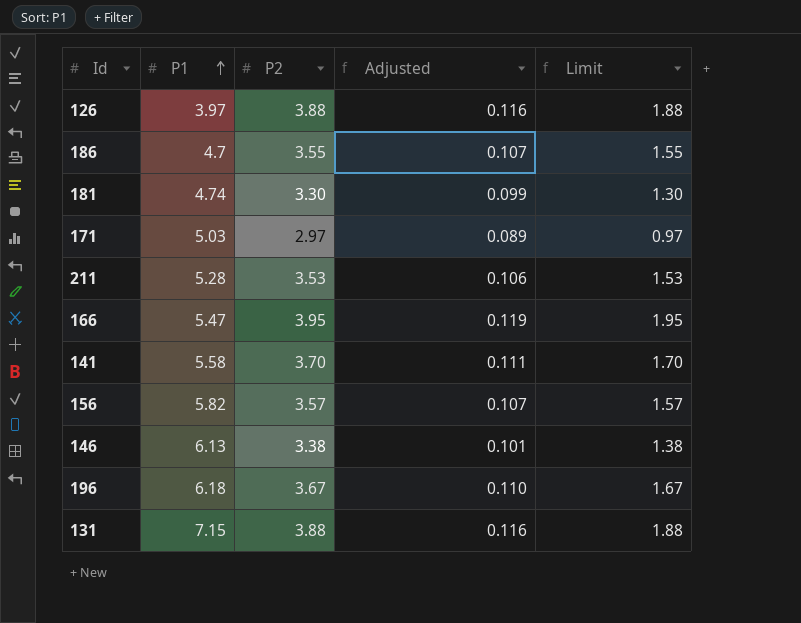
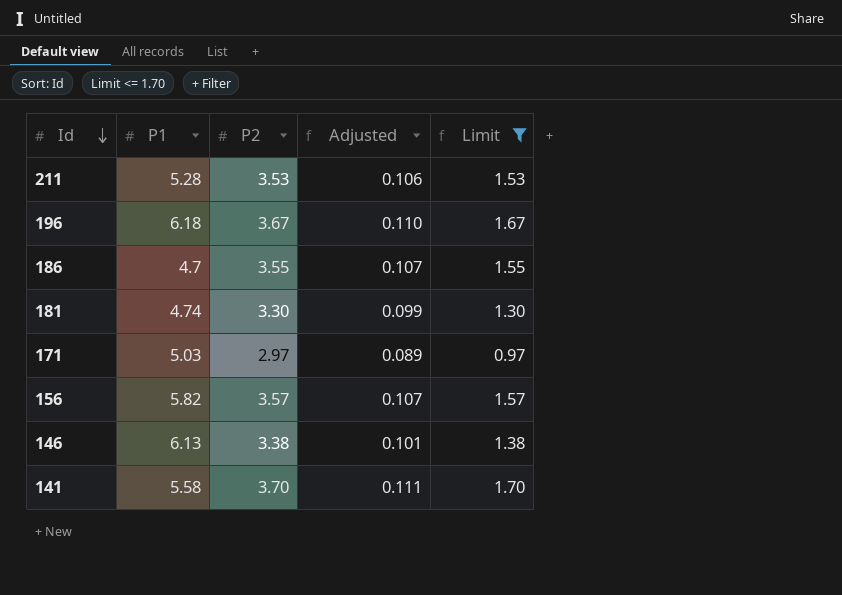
filter: none -> Limit <= 1.70
row order: P1 ascending -> Id descending

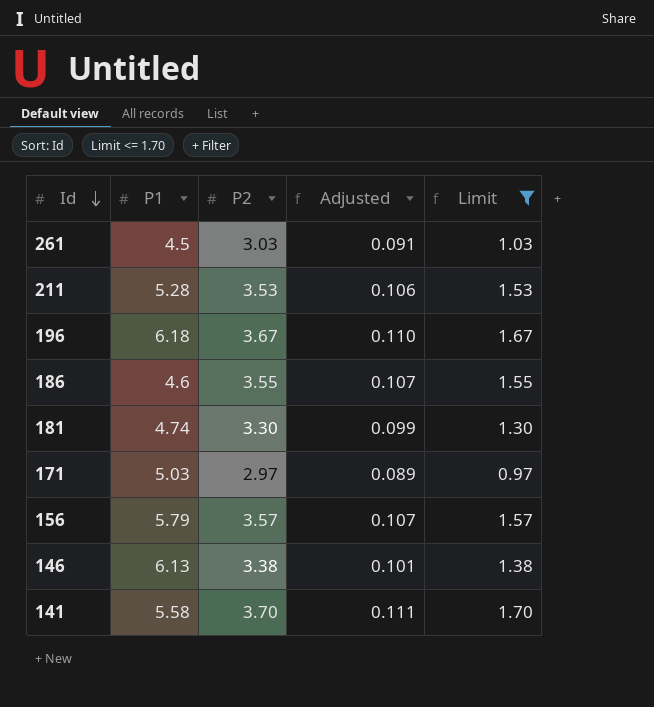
row 261: none -> 4.5 | 3.03 | 0.091 | 1.03
186 | P1: 4.7 -> 4.6
156 | P1: 5.82 -> 5.79

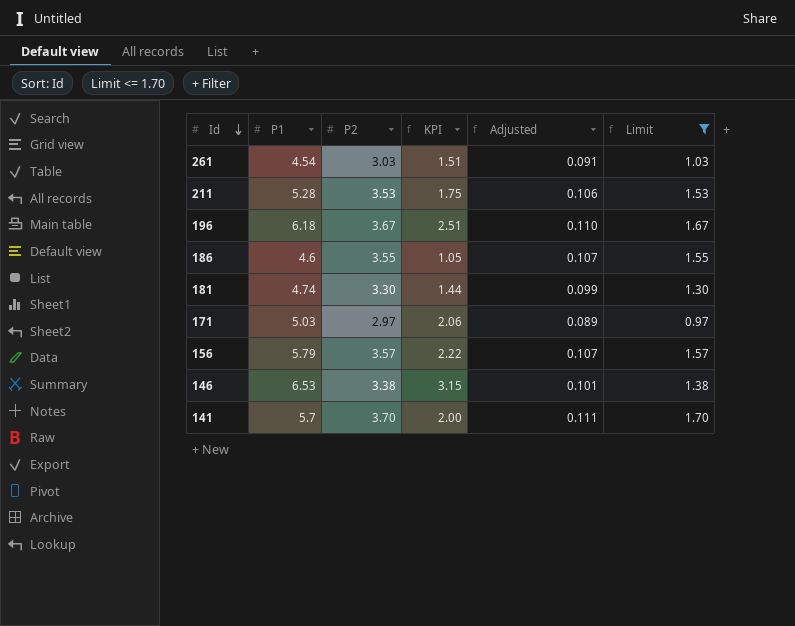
column KPI | formula: none -> [P1] - [P2]
261 | P1: 4.5 -> 4.54
146 | P1: 6.13 -> 6.53
141 | P1: 5.58 -> 5.7

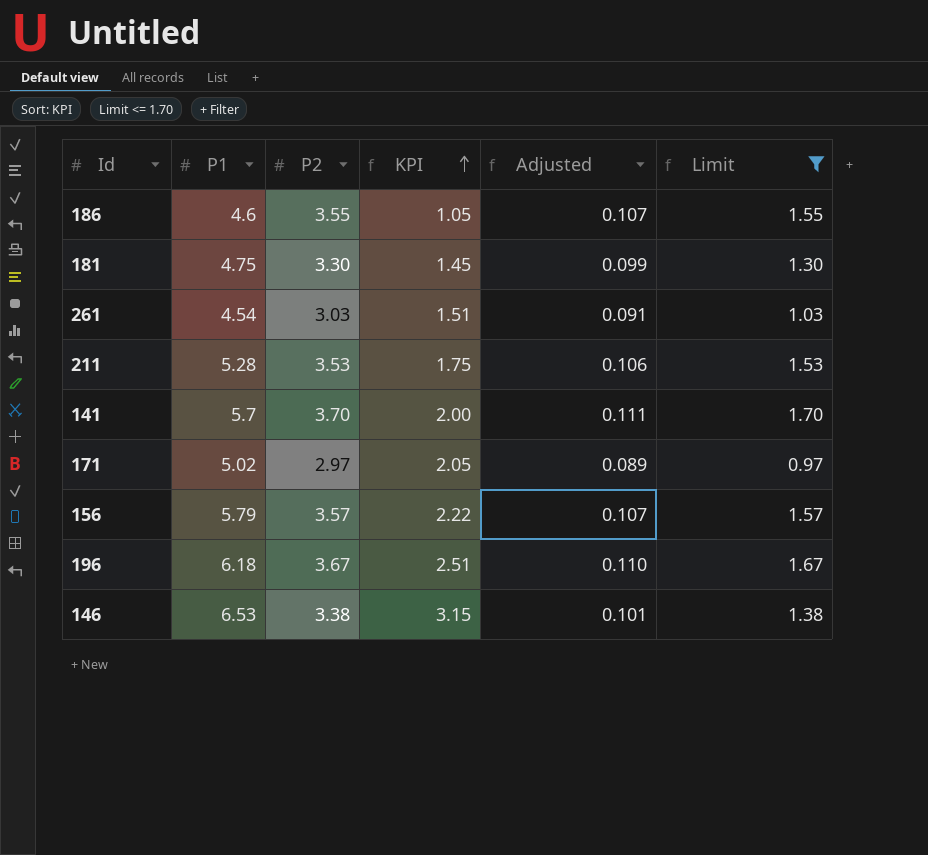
row order: Id descending -> KPI ascending
181 | P1: 4.74 -> 4.75
181 | KPI: 1.44 -> 1.45
171 | P1: 5.03 -> 5.02
171 | KPI: 2.06 -> 2.05

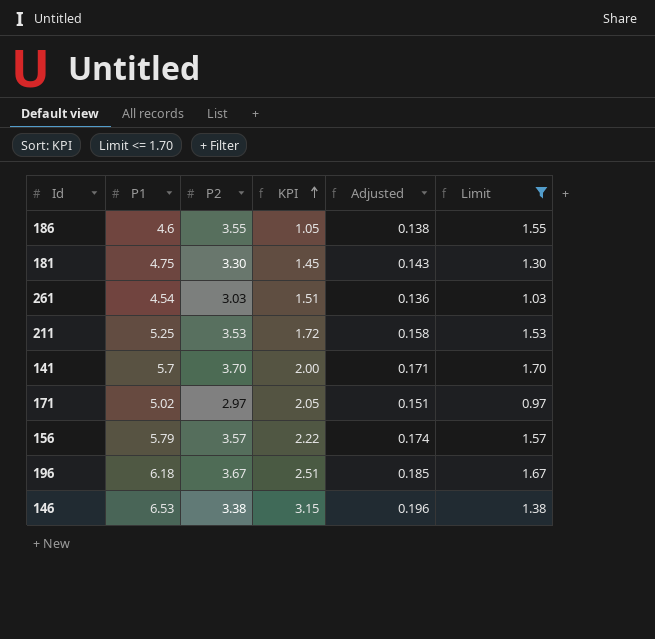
column Adjusted | formula: [P2] * 0.03 -> [P1] * 0.03
211 | P1: 5.28 -> 5.25
211 | KPI: 1.75 -> 1.72

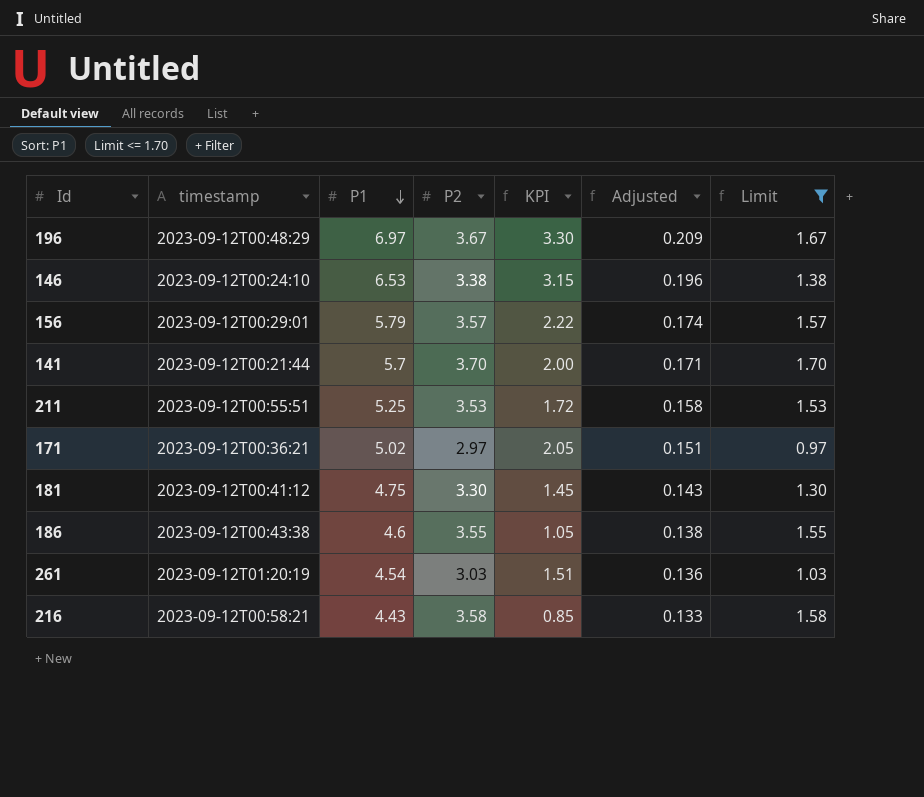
row order: KPI ascending -> P1 descending
column timestamp | position: none -> 2
196 | P1: 6.18 -> 6.97
196 | KPI: 2.51 -> 3.30
196 | Adjusted: 0.185 -> 0.209
row 216: none -> 2023-09-12T00:58:21 | 4.43 | 3.58 | 0.85 | 0.133 | 1.58

